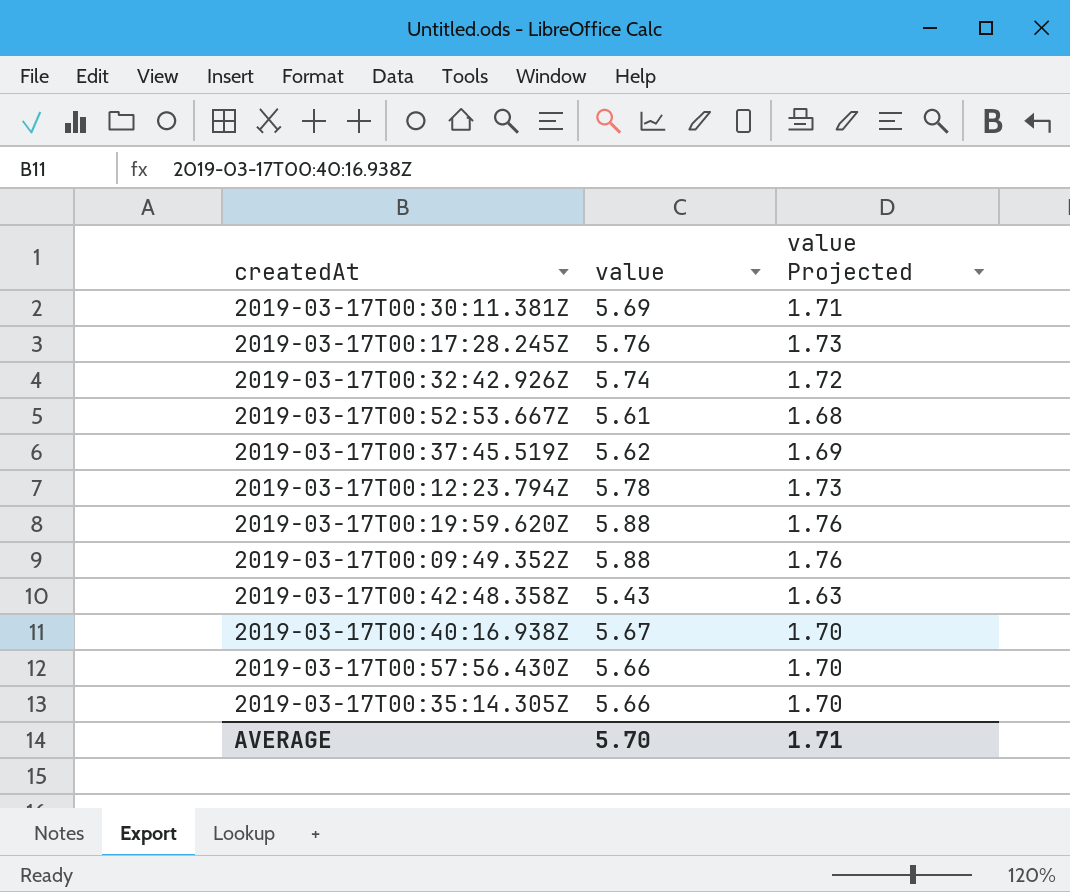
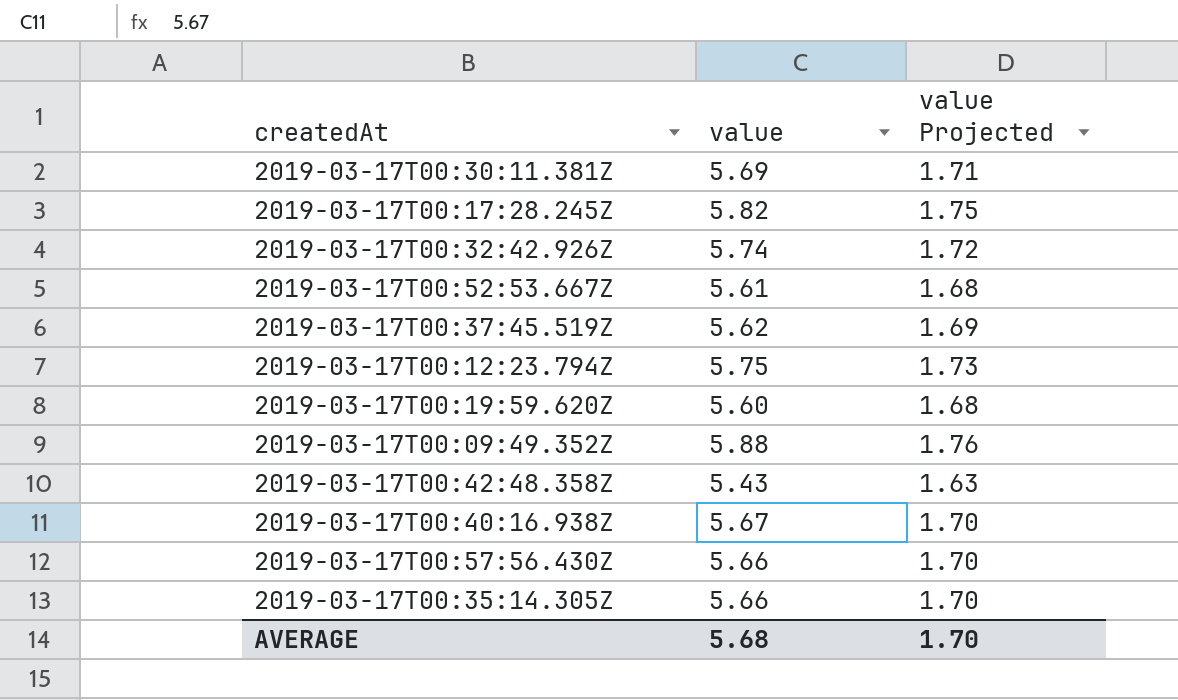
2019-03-17T00:17:28.245Z | value: 5.76 -> 5.82
2019-03-17T00:17:28.245Z | value Projected: 1.73 -> 1.75
2019-03-17T00:12:23.794Z | value: 5.78 -> 5.75
2019-03-17T00:19:59.620Z | value: 5.88 -> 5.60
2019-03-17T00:19:59.620Z | value Projected: 1.76 -> 1.68
AVERAGE | value: 5.70 -> 5.68
AVERAGE | value Projected: 1.71 -> 1.70

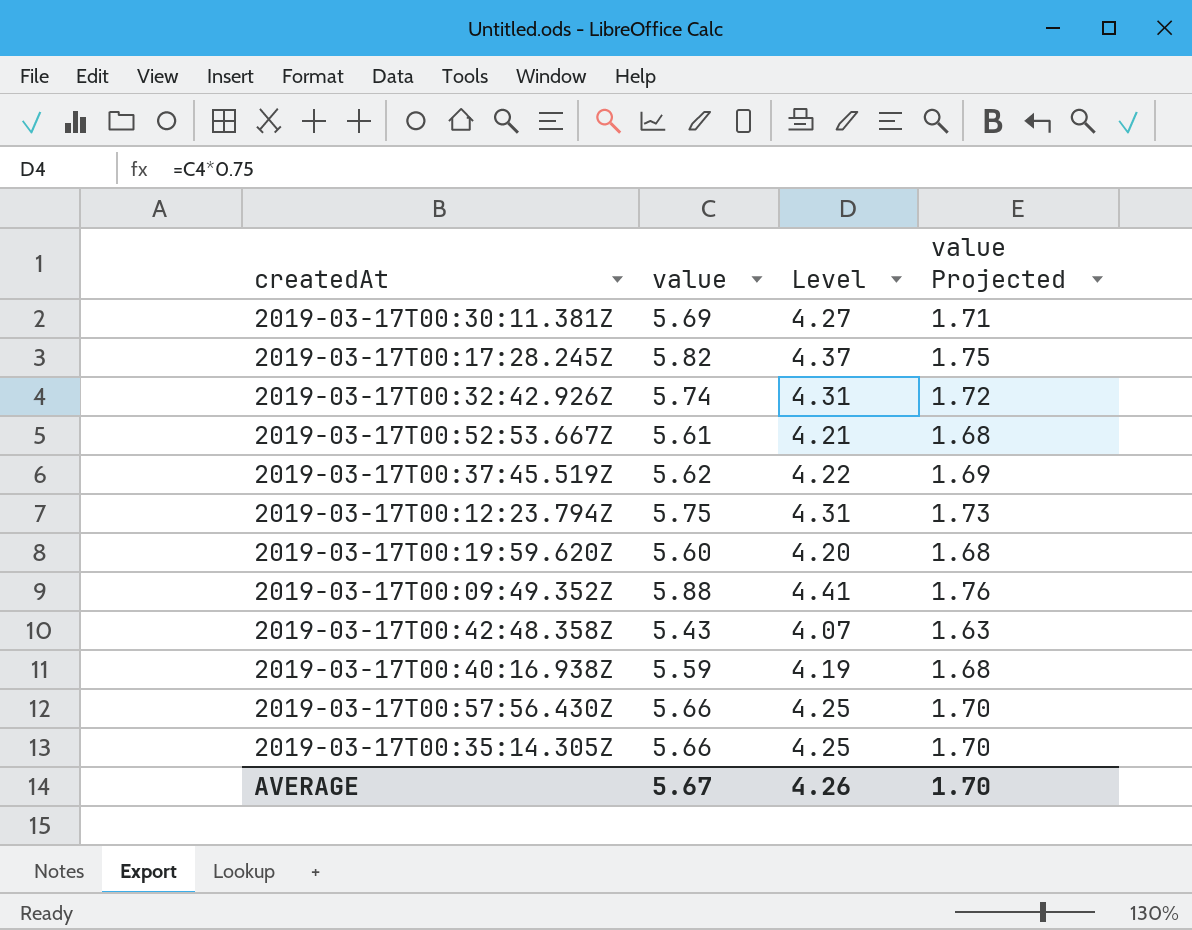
column Level | formula: none -> [value] * 0.75
2019-03-17T00:40:16.938Z | value: 5.67 -> 5.59
2019-03-17T00:40:16.938Z | value Projected: 1.70 -> 1.68
AVERAGE | value: 5.68 -> 5.67

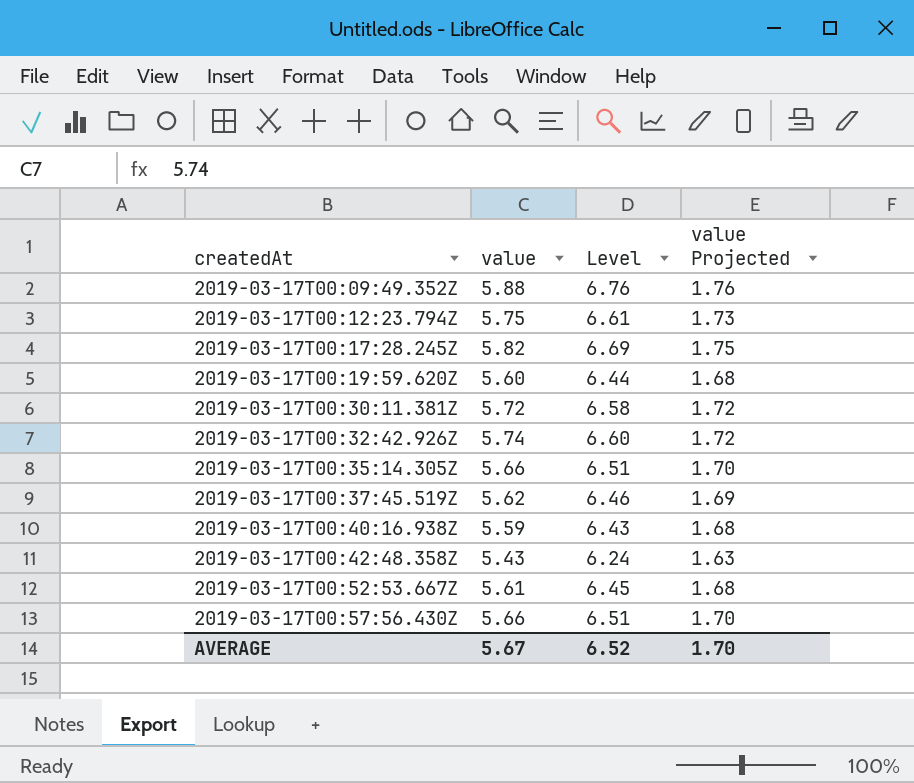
row order: none -> createdAt ascending
column Level | formula: [value] * 0.75 -> [value] * 1.15
2019-03-17T00:30:11.381Z | value: 5.69 -> 5.72
2019-03-17T00:30:11.381Z | value Projected: 1.71 -> 1.72
AVERAGE | Level: 4.26 -> 6.52

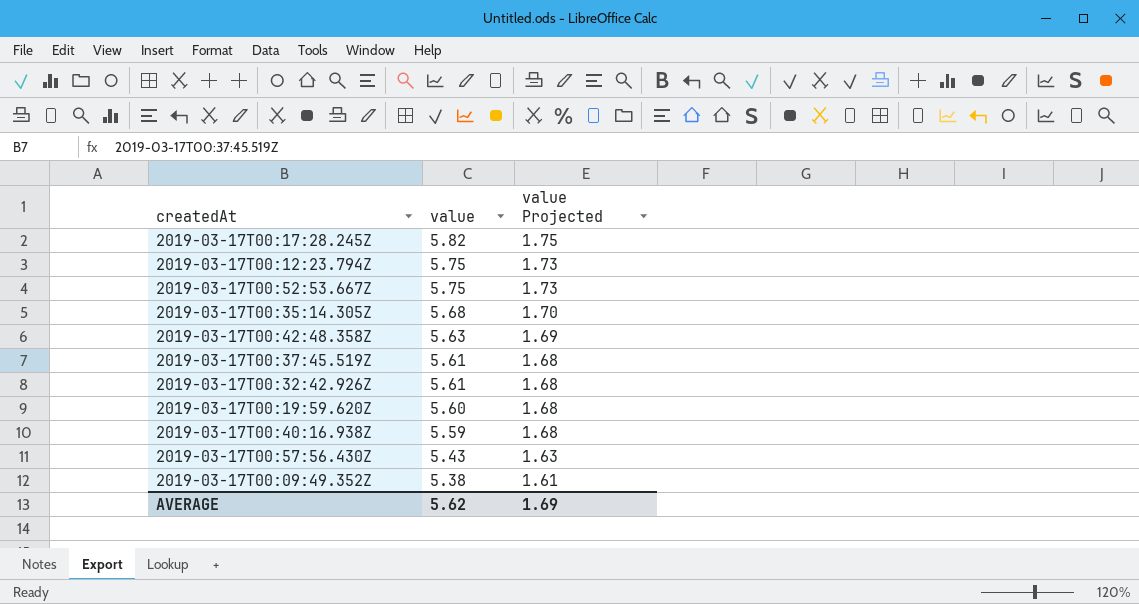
row order: createdAt ascending -> value descending
column Level | formula: [value] * 1.15 -> none
row 2019-03-17T00:30:11.381Z: 5.72 | 6.58 | 1.72 -> none
2019-03-17T00:52:53.667Z | value: 5.61 -> 5.75
2019-03-17T00:52:53.667Z | value Projected: 1.68 -> 1.73
2019-03-17T00:35:14.305Z | value: 5.66 -> 5.68
2019-03-17T00:42:48.358Z | value: 5.43 -> 5.63
2019-03-17T00:42:48.358Z | value Projected: 1.63 -> 1.69
2019-03-17T00:37:45.519Z | value: 5.62 -> 5.61
2019-03-17T00:37:45.519Z | value Projected: 1.69 -> 1.68
2019-03-17T00:32:42.926Z | value: 5.74 -> 5.61
2019-03-17T00:32:42.926Z | value Projected: 1.72 -> 1.68
2019-03-17T00:57:56.430Z | value: 5.66 -> 5.43
2019-03-17T00:57:56.430Z | value Projected: 1.70 -> 1.63
2019-03-17T00:09:49.352Z | value: 5.88 -> 5.38
2019-03-17T00:09:49.352Z | value Projected: 1.76 -> 1.61
AVERAGE | value: 5.67 -> 5.62
AVERAGE | value Projected: 1.70 -> 1.69

